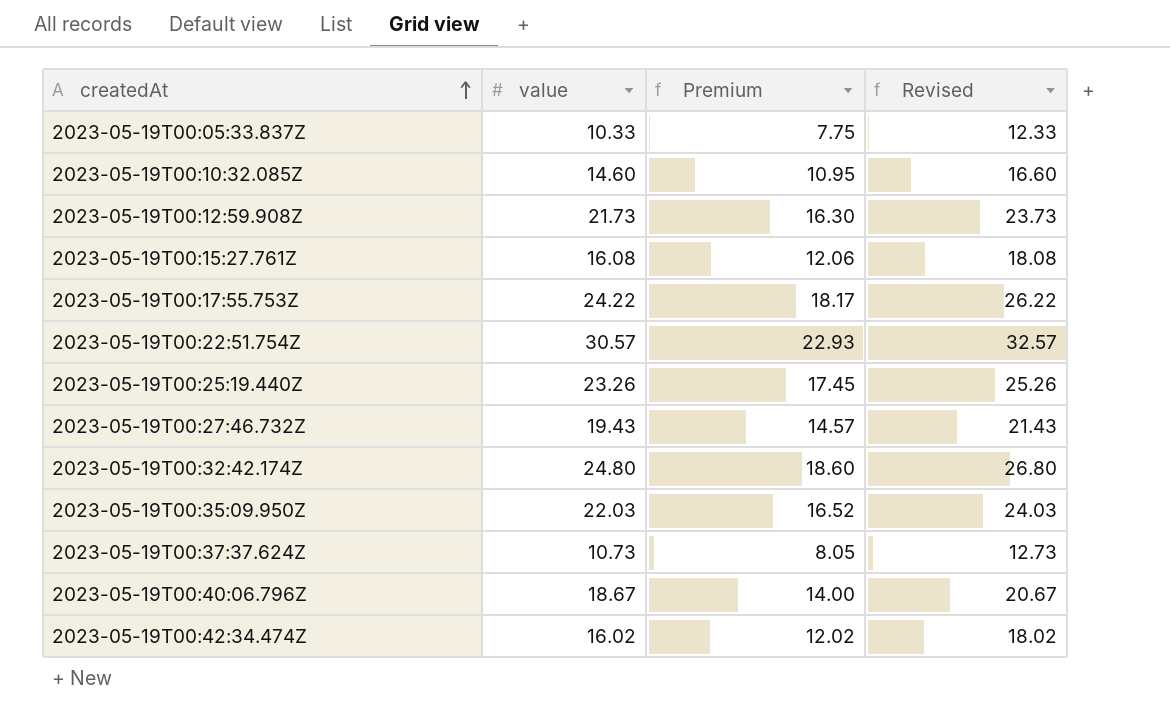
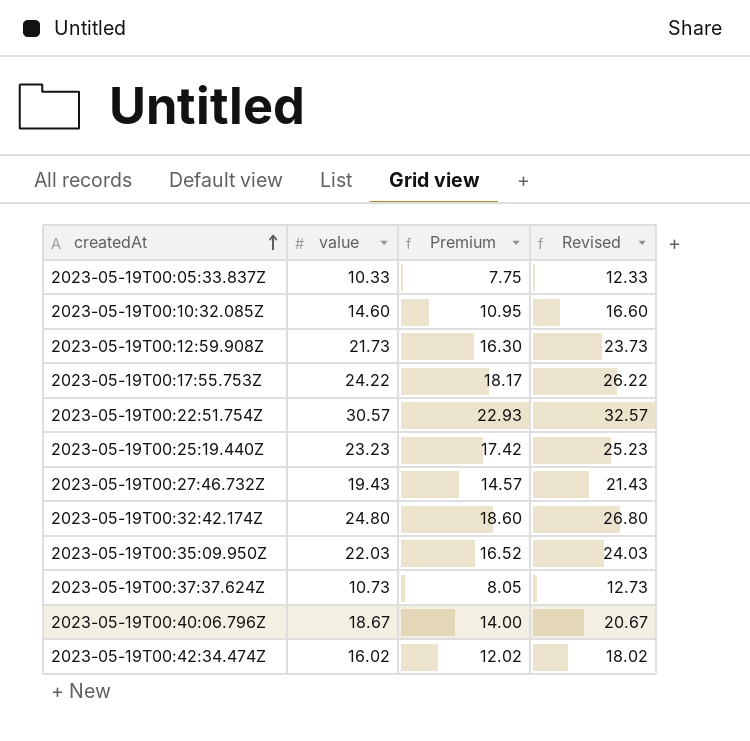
row 2023-05-19T00:15:27.761Z: 16.08 | 12.06 | 18.08 -> none
2023-05-19T00:25:19.440Z | value: 23.26 -> 23.23
2023-05-19T00:25:19.440Z | Premium: 17.45 -> 17.42
2023-05-19T00:25:19.440Z | Revised: 25.26 -> 25.23

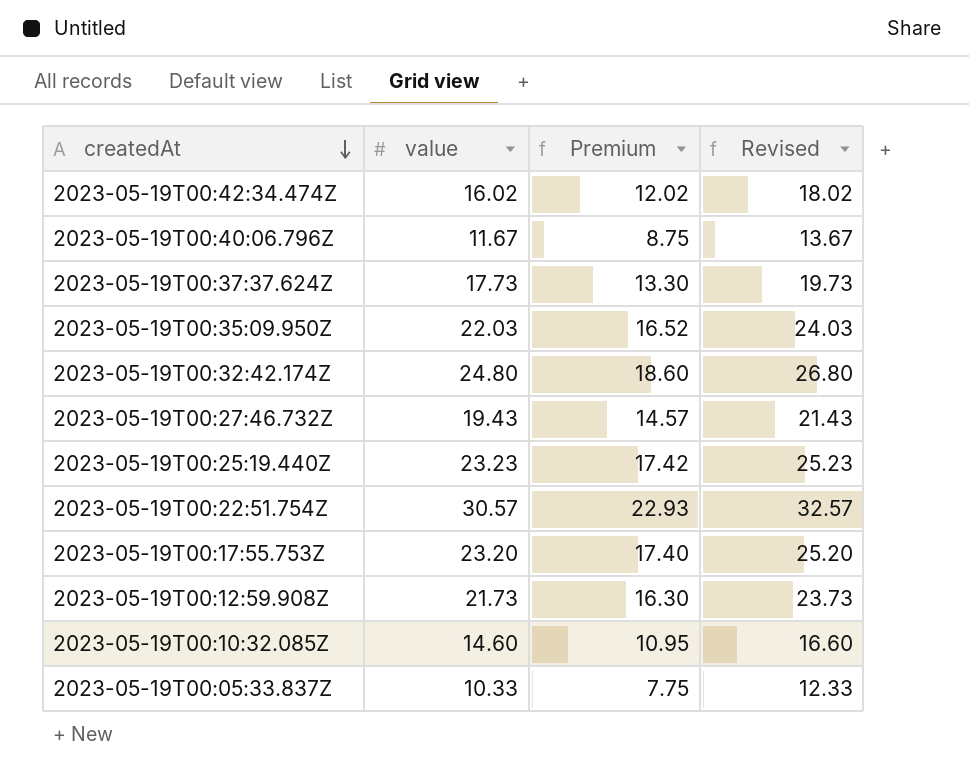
row order: createdAt ascending -> createdAt descending
2023-05-19T00:40:06.796Z | value: 18.67 -> 11.67
2023-05-19T00:40:06.796Z | Premium: 14.00 -> 8.75
2023-05-19T00:40:06.796Z | Revised: 20.67 -> 13.67
2023-05-19T00:37:37.624Z | value: 10.73 -> 17.73
2023-05-19T00:37:37.624Z | Premium: 8.05 -> 13.30
2023-05-19T00:37:37.624Z | Revised: 12.73 -> 19.73
2023-05-19T00:17:55.753Z | value: 24.22 -> 23.20
2023-05-19T00:17:55.753Z | Premium: 18.17 -> 17.40
2023-05-19T00:17:55.753Z | Revised: 26.22 -> 25.20

